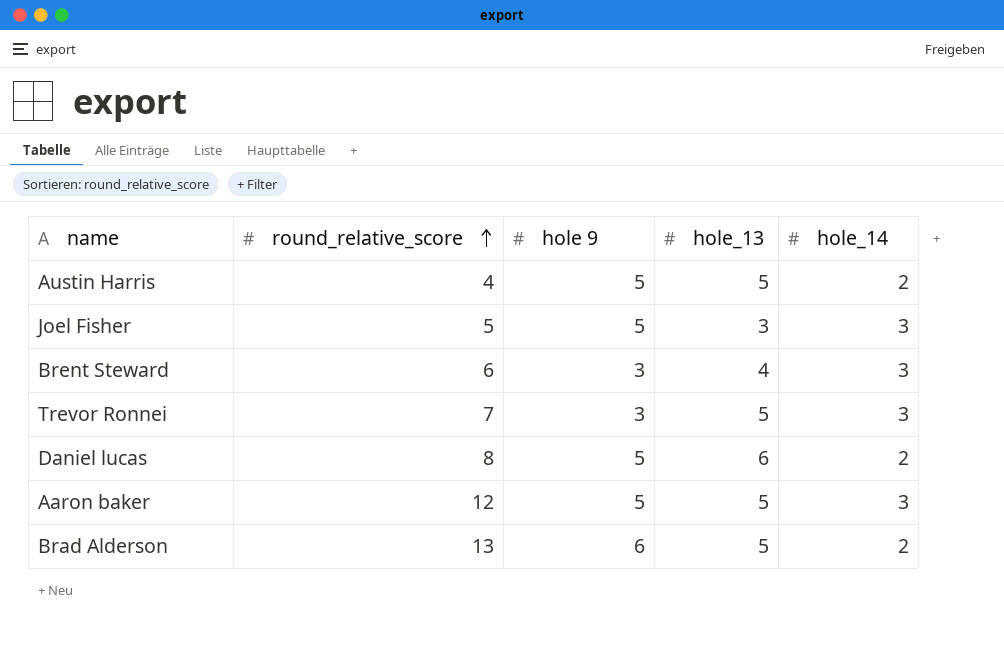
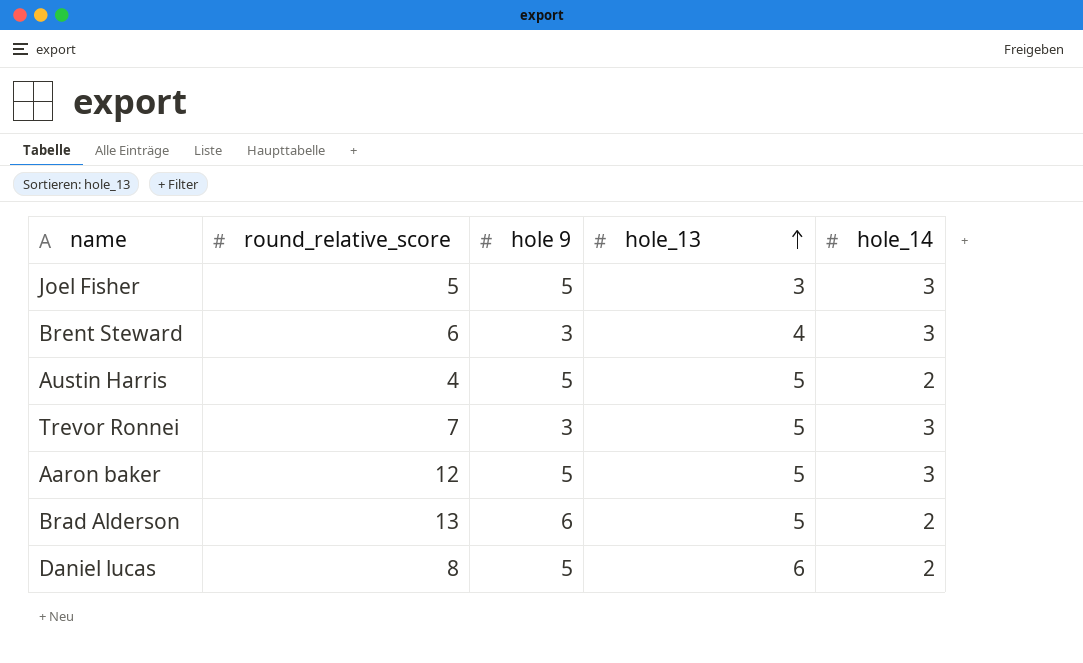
row order: round_relative_score ascending -> hole_13 ascending

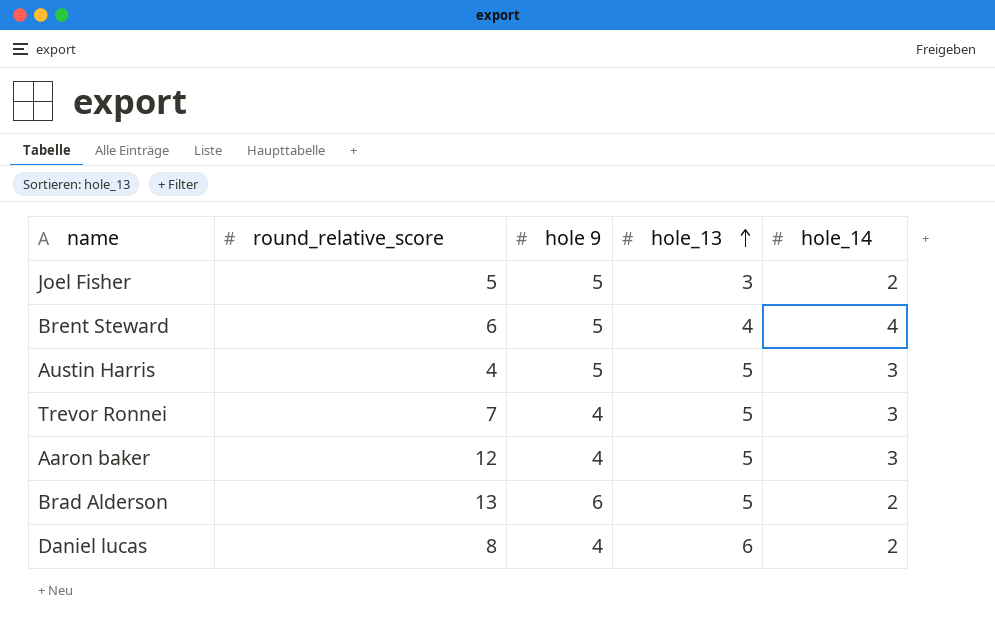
Joel Fisher | hole_14: 3 -> 2
Brent Steward | hole 9: 3 -> 5
Brent Steward | hole_14: 3 -> 4
Austin Harris | hole_14: 2 -> 3
Trevor Ronnei | hole 9: 3 -> 4
Aaron baker | hole 9: 5 -> 4
Daniel lucas | hole 9: 5 -> 4

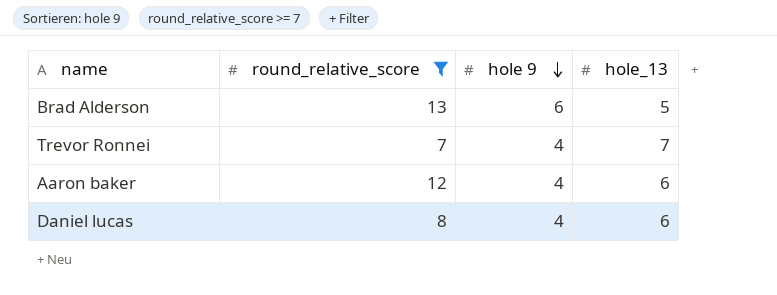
filter: none -> round_relative_score >= 7
row order: hole_13 ascending -> hole 9 descending
column hole_14 | position: 5 -> none
Trevor Ronnei | hole_13: 5 -> 7
Aaron baker | hole_13: 5 -> 6

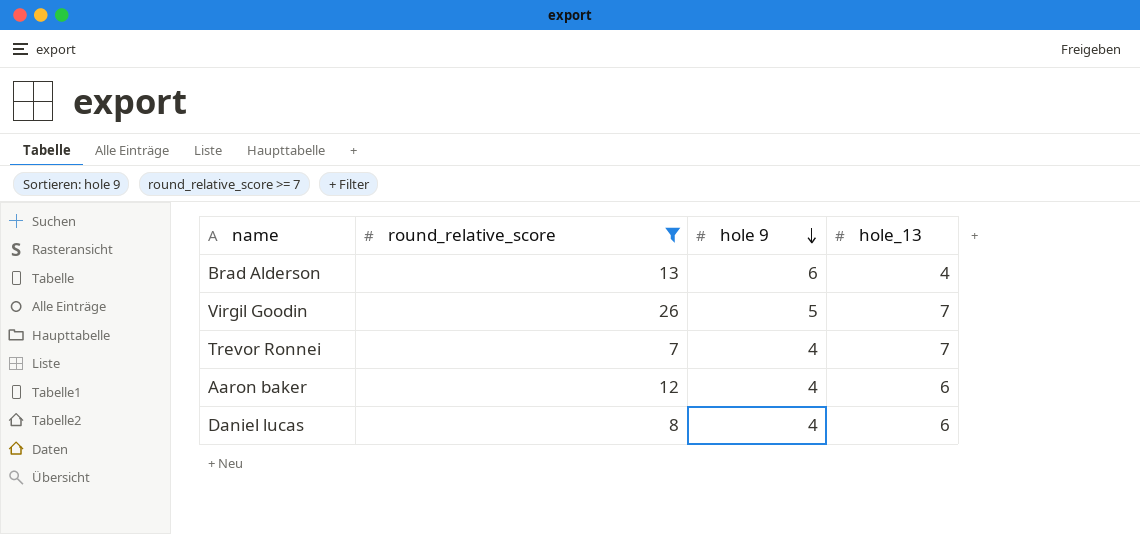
Brad Alderson | hole_13: 5 -> 4
row Virgil Goodin: none -> 26 | 5 | 7

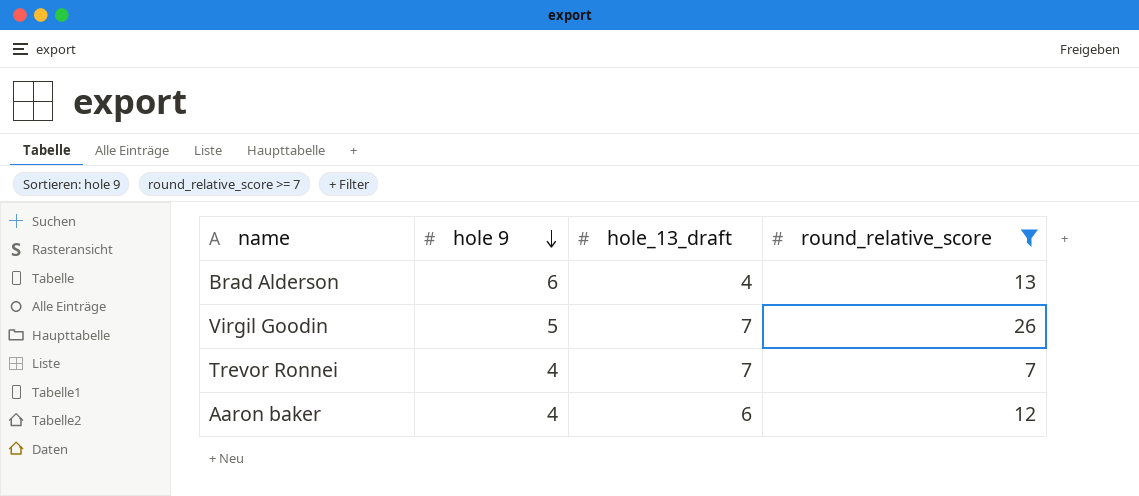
column name: hole_13 -> hole_13_draft
column round_relative_score | position: 2 -> 4
row Daniel lucas: 8 | 4 | 6 -> none

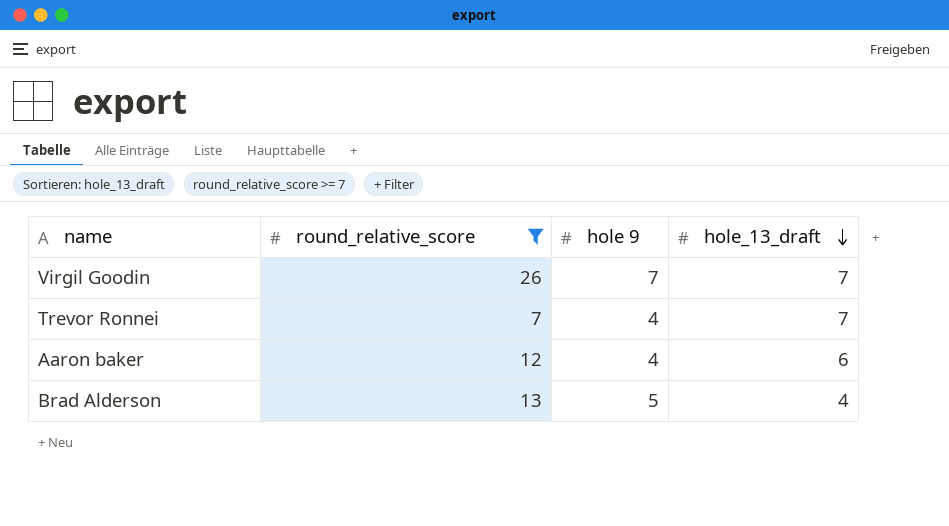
row order: hole 9 descending -> hole_13_draft descending
column round_relative_score | position: 4 -> 2
Virgil Goodin | hole 9: 5 -> 7
Brad Alderson | hole 9: 6 -> 5

